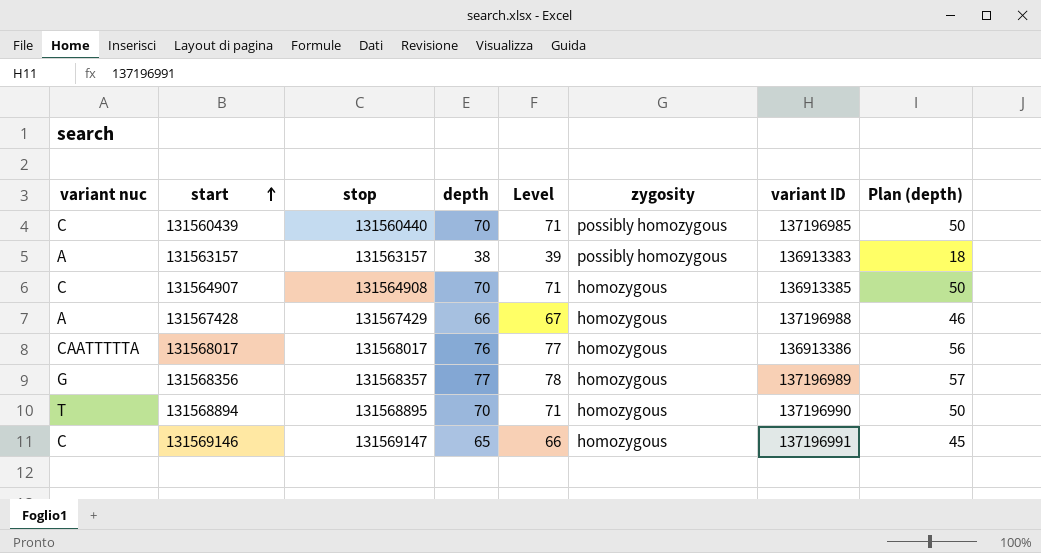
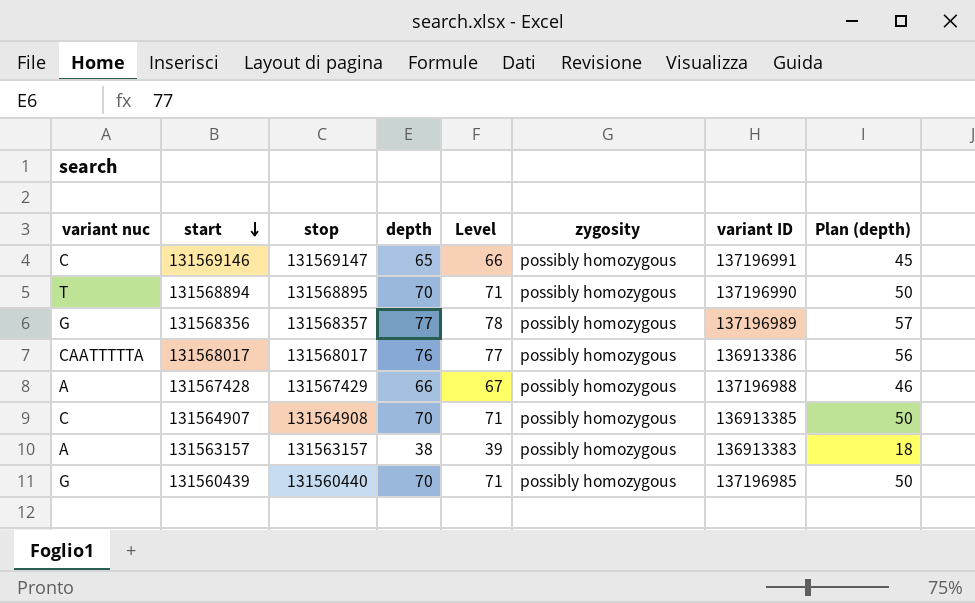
row order: start ascending -> start descending
131569146 | zygosity: homozygous -> possibly homozygous
131568894 | zygosity: homozygous -> possibly homozygous
131568356 | zygosity: homozygous -> possibly homozygous
131568017 | zygosity: homozygous -> possibly homozygous
131567428 | zygosity: homozygous -> possibly homozygous
131564907 | zygosity: homozygous -> possibly homozygous
131560439 | variant nuc: C -> G

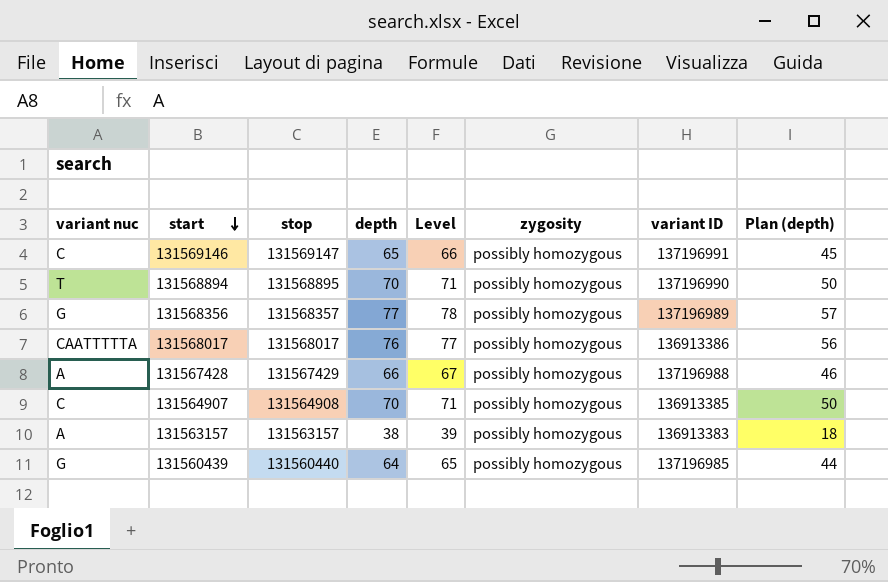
131560439 | depth: 70 -> 64
131560439 | Level: 71 -> 65
131560439 | Plan (depth): 50 -> 44

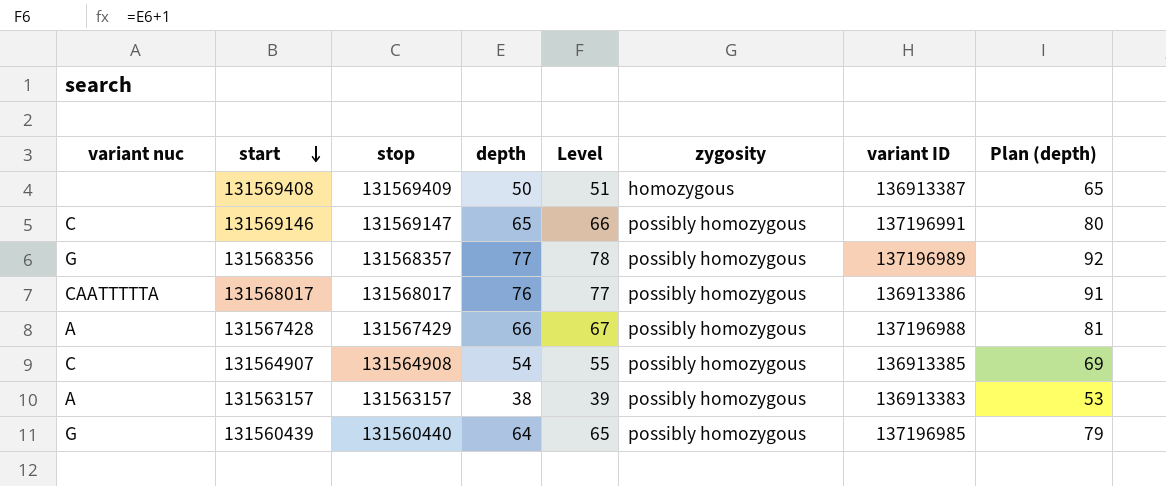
column Plan (depth) | formula: [depth] - 20 -> [depth] + 15
row 131568894: T | 131568895 | 70 | 71 | possibly homozygous | 137196990 | 50 -> none
row 131569408: none -> none | 131569409 | 50 | 51 | homozygous | 136913387 | 65
131564907 | depth: 70 -> 54
131564907 | Level: 71 -> 55

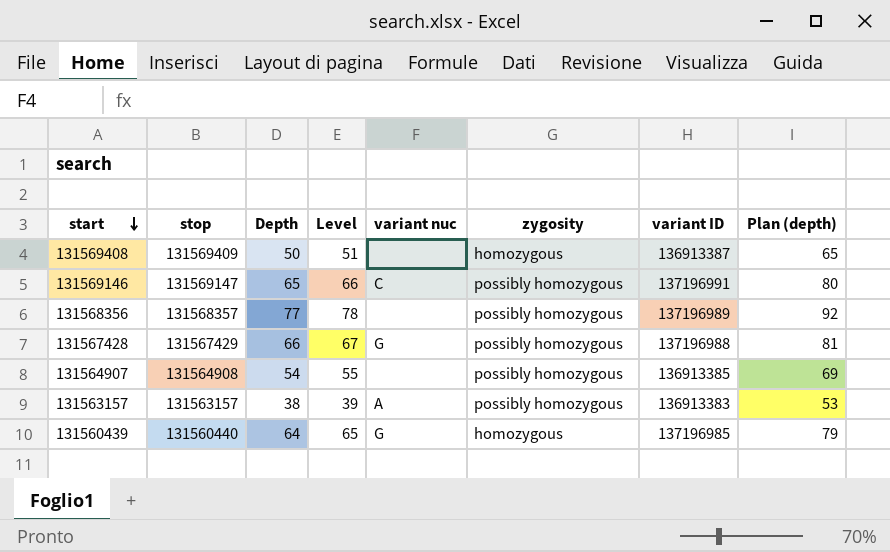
column name: depth -> Depth
column variant nuc | position: 1 -> 5
row 131568017: CAATTTTTA | 131568017 | 76 | 77 | possibly homozygous | 136913386 | 91 -> none
131568356 | variant nuc: G -> none
131567428 | variant nuc: A -> G
131564907 | variant nuc: C -> none
131560439 | zygosity: possibly homozygous -> homozygous

